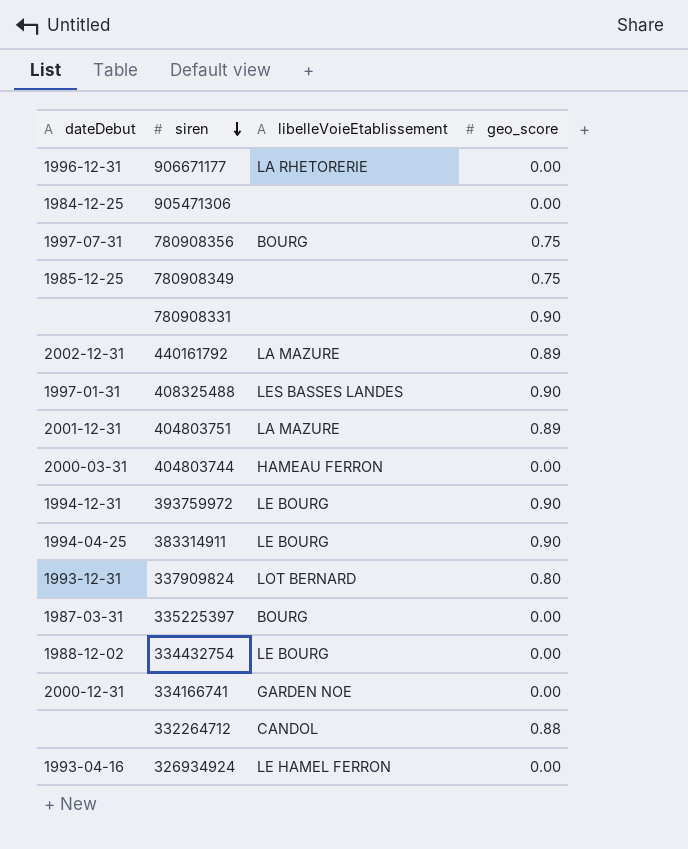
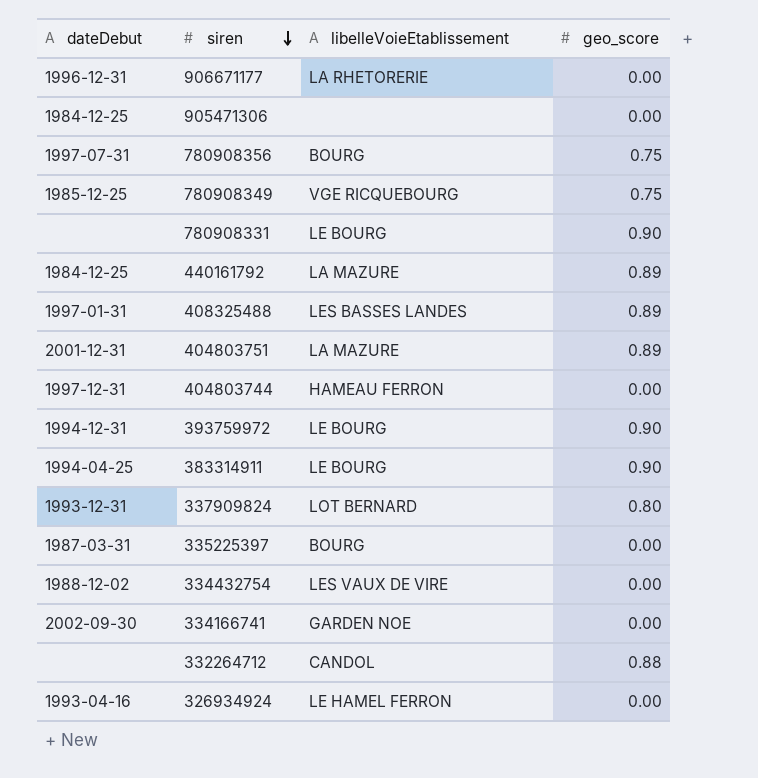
780908349 | libelleVoieEtablissement: none -> VGE RICQUEBOURG
780908331 | libelleVoieEtablissement: none -> LE BOURG
440161792 | dateDebut: 2002-12-31 -> 1984-12-25
408325488 | geo_score: 0.90 -> 0.89
404803744 | dateDebut: 2000-03-31 -> 1997-12-31
334432754 | libelleVoieEtablissement: LE BOURG -> LES VAUX DE VIRE
334166741 | dateDebut: 2000-12-31 -> 2002-09-30

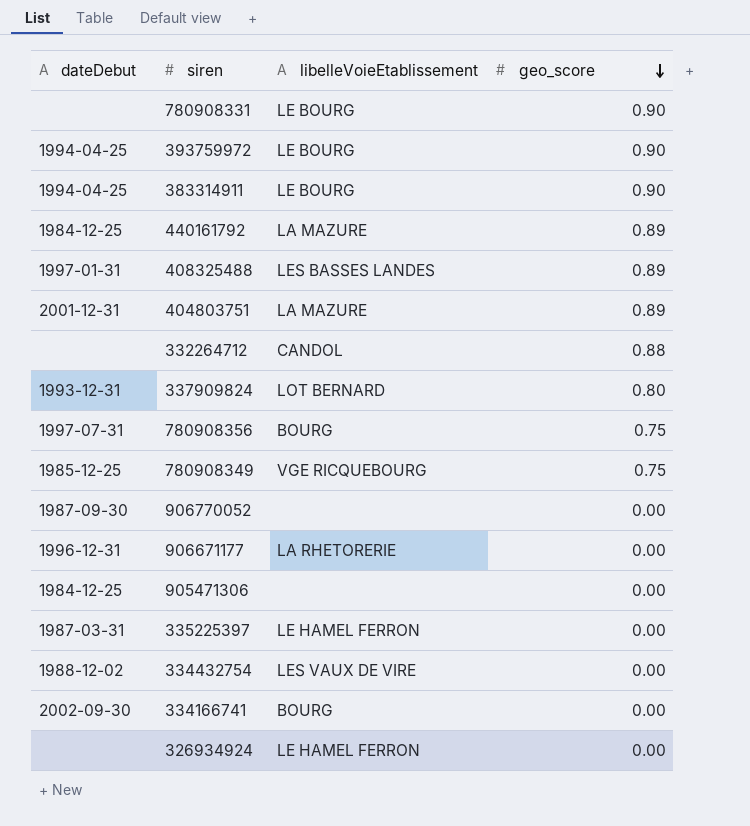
row order: siren descending -> geo_score descending
row 404803744: 1997-12-31 | HAMEAU FERRON | 0.00 -> none
393759972 | dateDebut: 1994-12-31 -> 1994-04-25
row 906770052: none -> 1987-09-30 | none | 0.00
335225397 | libelleVoieEtablissement: BOURG -> LE HAMEL FERRON
334166741 | libelleVoieEtablissement: GARDEN NOE -> BOURG
326934924 | dateDebut: 1993-04-16 -> none

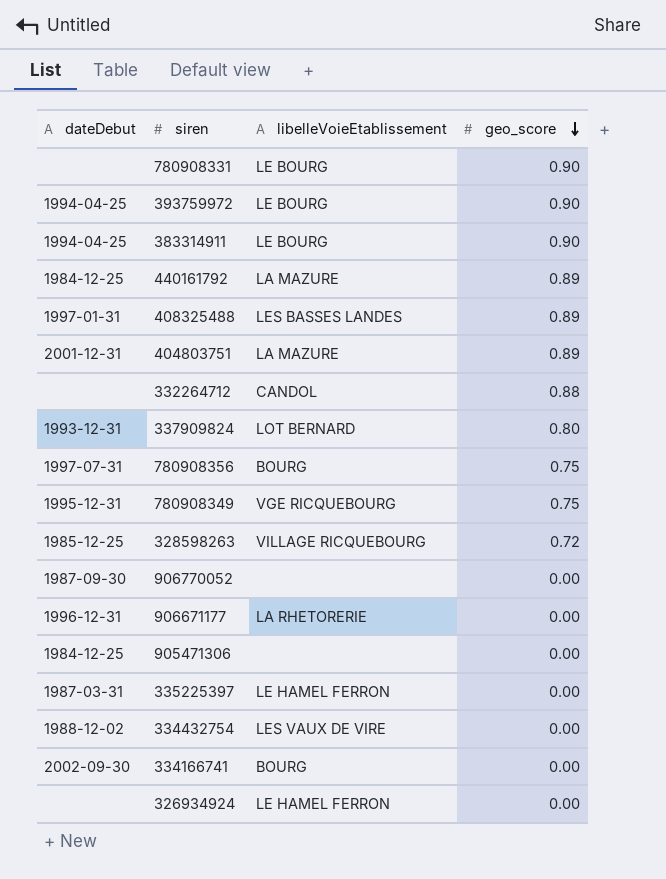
780908349 | dateDebut: 1985-12-25 -> 1995-12-31
row 328598263: none -> 1985-12-25 | VILLAGE RICQUEBOURG | 0.72

